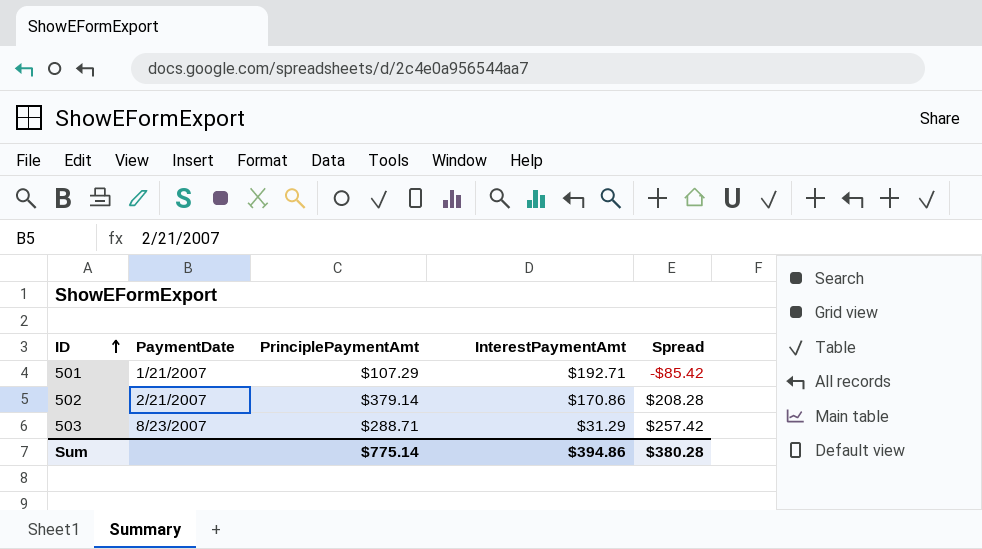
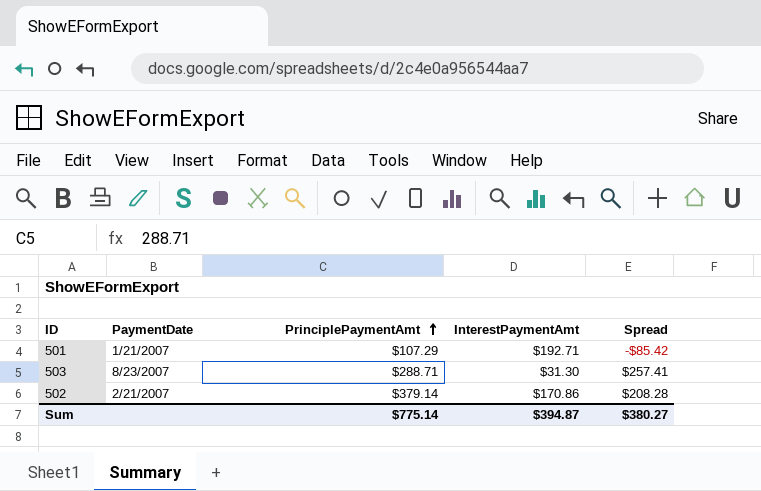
row order: ID ascending -> PrinciplePaymentAmt ascending
503 | InterestPaymentAmt: $31.29 -> $31.30
503 | Spread: $257.42 -> $257.41
Sum | InterestPaymentAmt: $394.86 -> $394.87
Sum | Spread: $380.28 -> $380.27

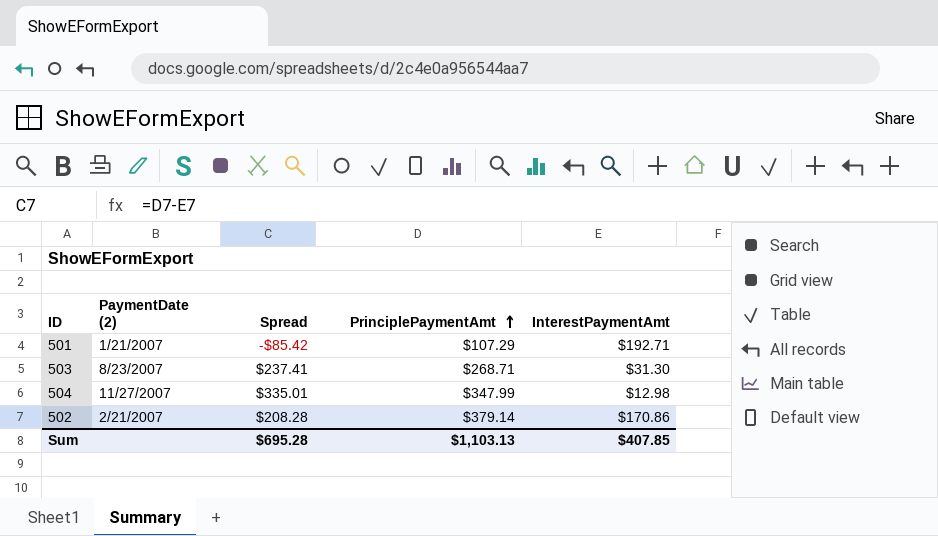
column name: PaymentDate -> PaymentDate (2)
column Spread | position: 5 -> 3
503 | Spread: $257.41 -> $237.41
503 | PrinciplePaymentAmt: $288.71 -> $268.71
row 504: none -> 11/27/2007 | $335.01 | $347.99 | $12.98
Sum | Spread: $380.27 -> $695.28
Sum | PrinciplePaymentAmt: $775.14 -> $1,103.13
Sum | InterestPaymentAmt: $394.87 -> $407.85

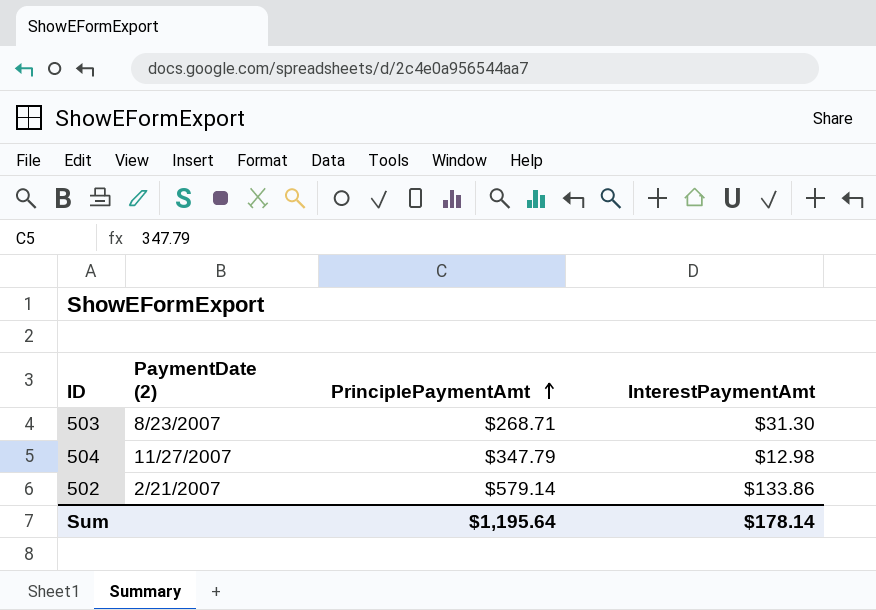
column Spread | formula: [PrinciplePaymentAmt] - [InterestPaymentAmt] -> none
row 501: 1/21/2007 | -$85.42 | $107.29 | $192.71 -> none
504 | PrinciplePaymentAmt: $347.99 -> $347.79
502 | PrinciplePaymentAmt: $379.14 -> $579.14
502 | InterestPaymentAmt: $170.86 -> $133.86
Sum | PrinciplePaymentAmt: $1,103.13 -> $1,195.64
Sum | InterestPaymentAmt: $407.85 -> $178.14

